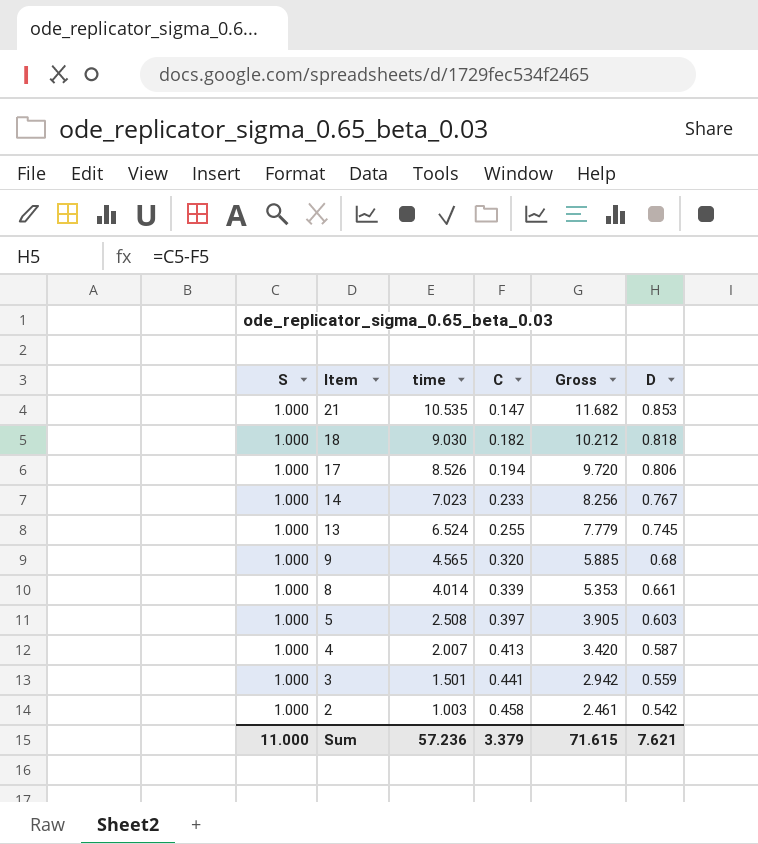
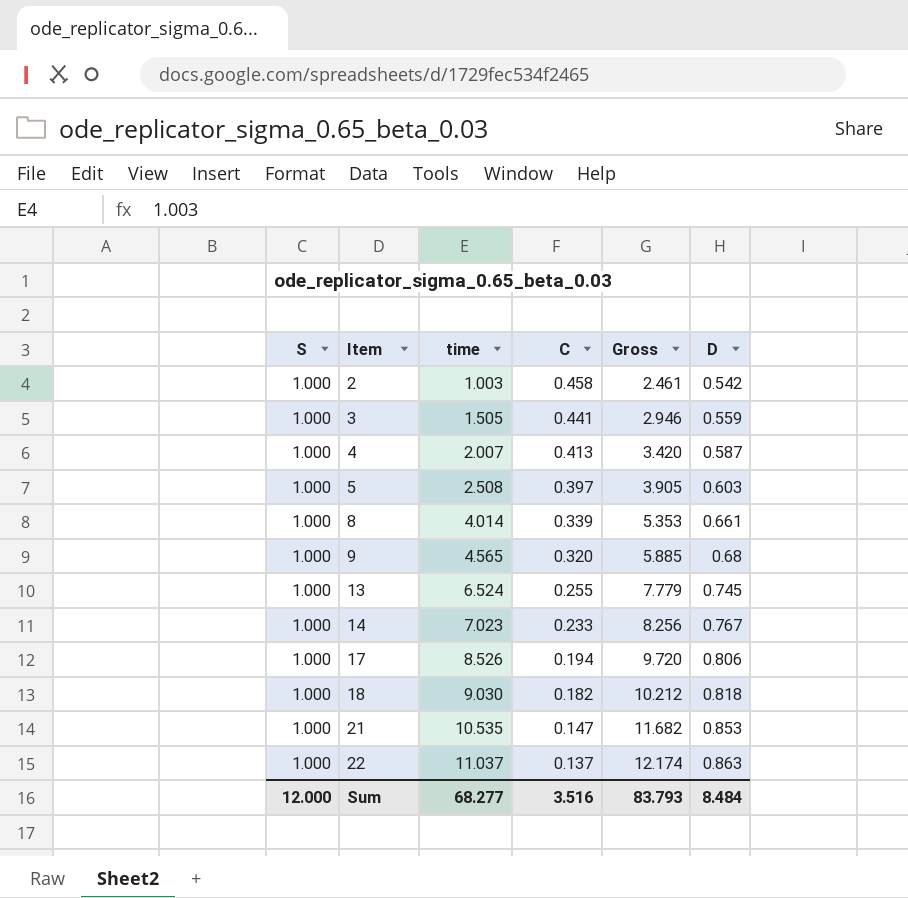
row order: Item descending -> Item ascending
3 | time: 1.501 -> 1.505
3 | Gross: 2.942 -> 2.946
row 22: none -> 1.000 | 11.037 | 0.137 | 12.174 | 0.863
Sum | S: 11.000 -> 12.000
Sum | time: 57.236 -> 68.277
Sum | C: 3.379 -> 3.516
Sum | Gross: 71.615 -> 83.793
Sum | D: 7.621 -> 8.484

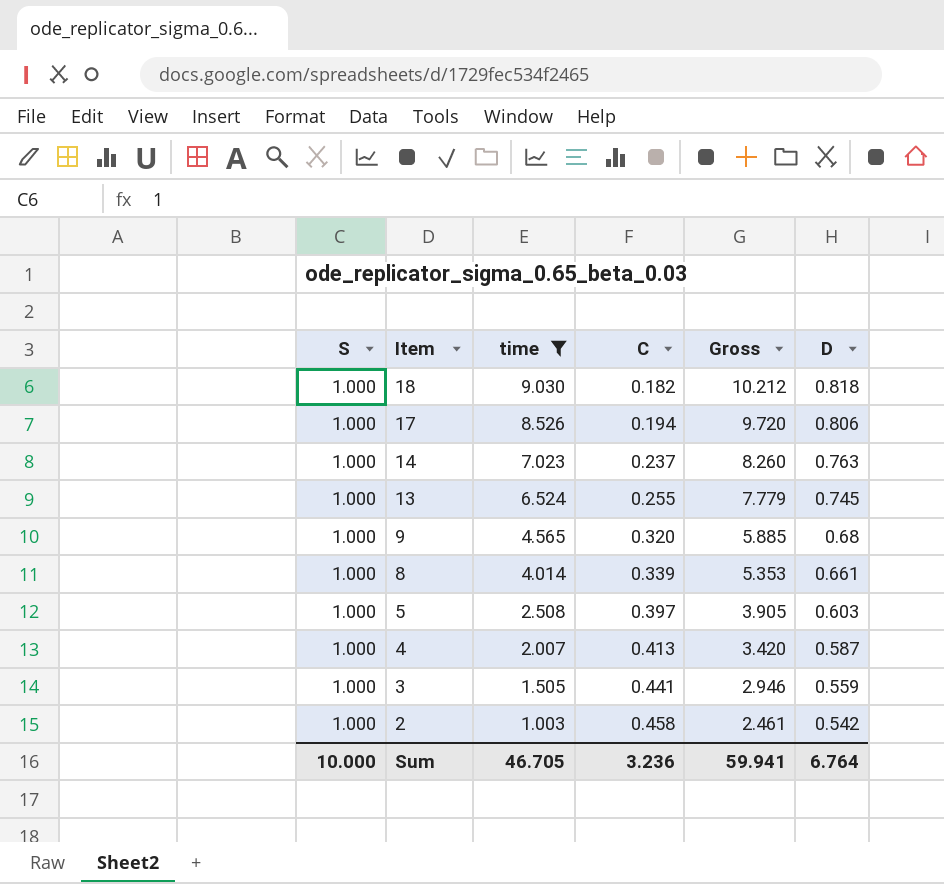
filter: none -> time <= 9.030
row order: Item ascending -> Item descending
14 | C: 0.233 -> 0.237
14 | Gross: 8.256 -> 8.260
14 | D: 0.767 -> 0.763
Sum | S: 12.000 -> 10.000
Sum | time: 68.277 -> 46.705
Sum | C: 3.516 -> 3.236
Sum | Gross: 83.793 -> 59.941
Sum | D: 8.484 -> 6.764

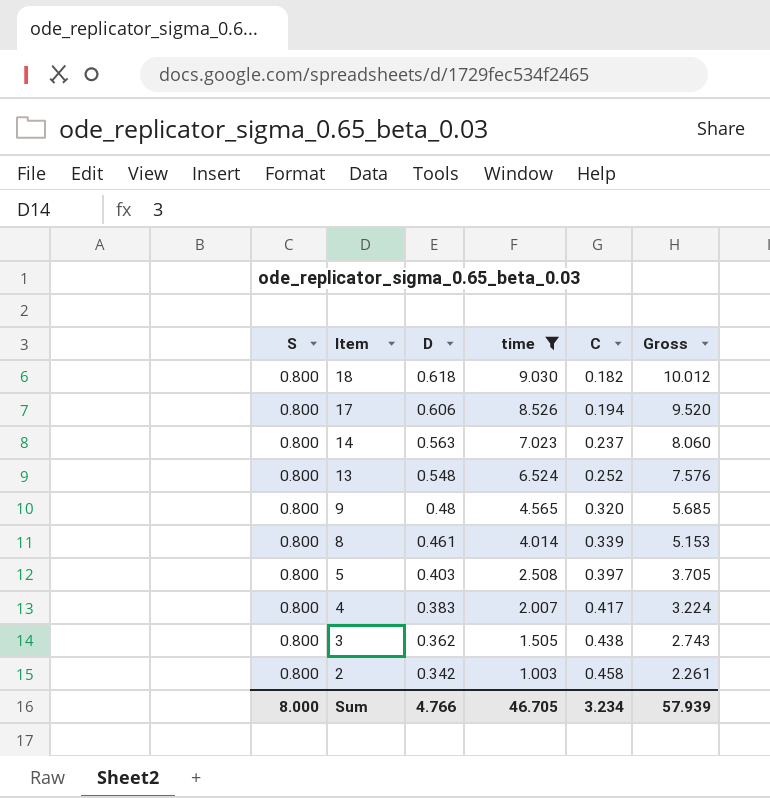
column D | position: 6 -> 3
18 | S: 1.000 -> 0.800
18 | D: 0.818 -> 0.618
18 | Gross: 10.212 -> 10.012
17 | S: 1.000 -> 0.800
17 | D: 0.806 -> 0.606
17 | Gross: 9.720 -> 9.520
14 | S: 1.000 -> 0.800
14 | D: 0.763 -> 0.563
14 | Gross: 8.260 -> 8.060
13 | S: 1.000 -> 0.800
13 | D: 0.745 -> 0.548
13 | C: 0.255 -> 0.252
13 | Gross: 7.779 -> 7.576
9 | S: 1.000 -> 0.800
9 | D: 0.68 -> 0.48
9 | Gross: 5.885 -> 5.685
8 | S: 1.000 -> 0.800
8 | D: 0.661 -> 0.461
8 | Gross: 5.353 -> 5.153
5 | S: 1.000 -> 0.800
5 | D: 0.603 -> 0.403
5 | Gross: 3.905 -> 3.705
4 | S: 1.000 -> 0.800
4 | D: 0.587 -> 0.383
4 | C: 0.413 -> 0.417
4 | Gross: 3.420 -> 3.224
3 | S: 1.000 -> 0.800
3 | D: 0.559 -> 0.362
3 | C: 0.441 -> 0.438
3 | Gross: 2.946 -> 2.743
2 | S: 1.000 -> 0.800
2 | D: 0.542 -> 0.342
2 | Gross: 2.461 -> 2.261
Sum | S: 10.000 -> 8.000
Sum | D: 6.764 -> 4.766
Sum | C: 3.236 -> 3.234
Sum | Gross: 59.941 -> 57.939

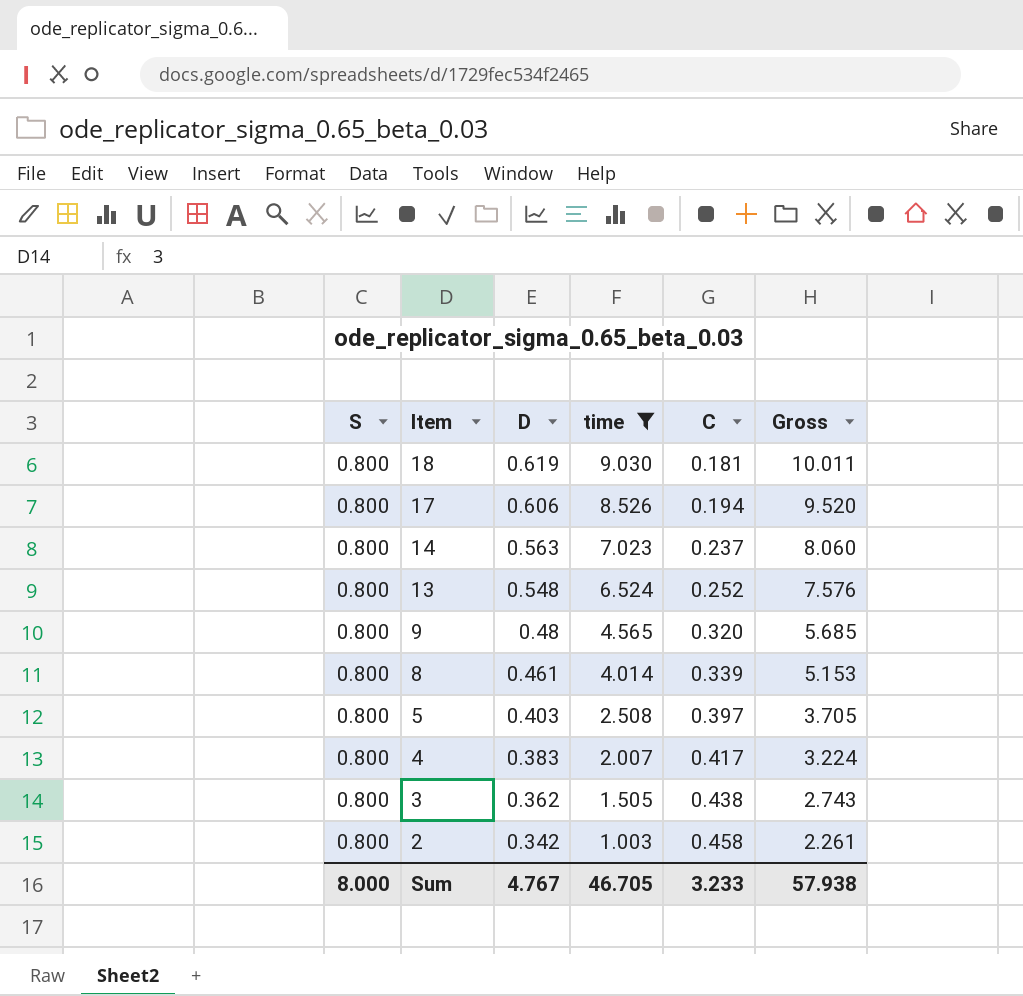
18 | D: 0.618 -> 0.619
18 | C: 0.182 -> 0.181
18 | Gross: 10.012 -> 10.011
Sum | D: 4.766 -> 4.767
Sum | C: 3.234 -> 3.233
Sum | Gross: 57.939 -> 57.938

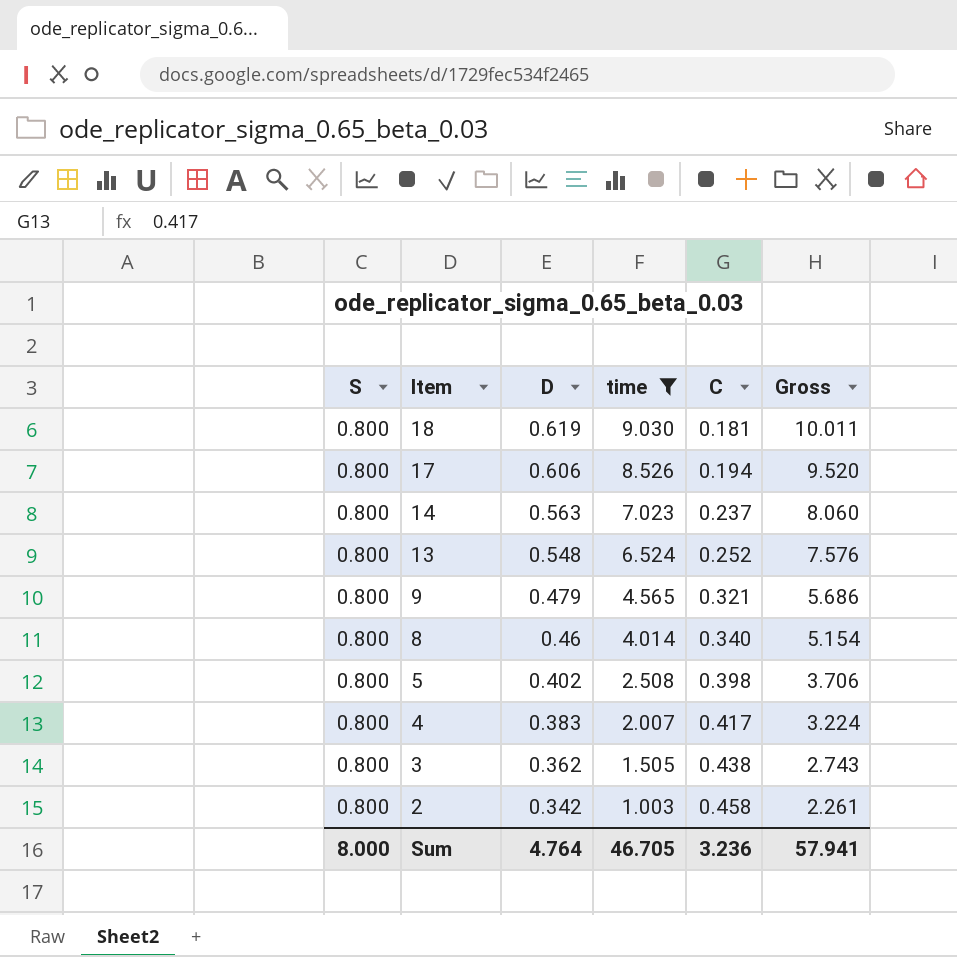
9 | D: 0.48 -> 0.479
9 | C: 0.320 -> 0.321
9 | Gross: 5.685 -> 5.686
8 | D: 0.461 -> 0.46
8 | C: 0.339 -> 0.340
8 | Gross: 5.153 -> 5.154
5 | D: 0.403 -> 0.402
5 | C: 0.397 -> 0.398
5 | Gross: 3.705 -> 3.706
Sum | D: 4.767 -> 4.764
Sum | C: 3.233 -> 3.236
Sum | Gross: 57.938 -> 57.941

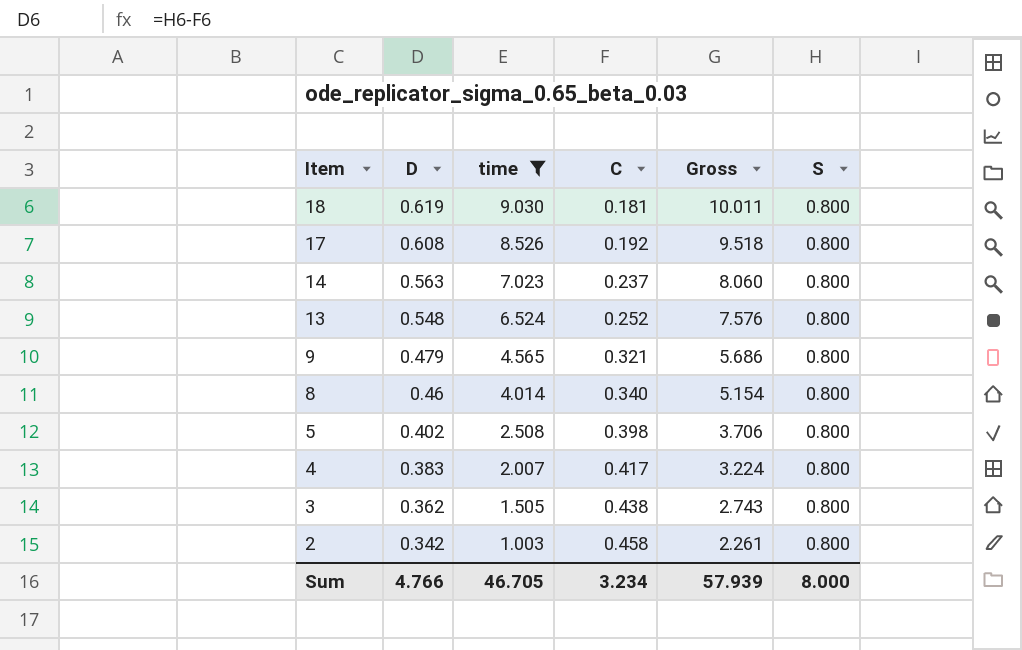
column S | position: 1 -> 6
17 | D: 0.606 -> 0.608
17 | C: 0.194 -> 0.192
17 | Gross: 9.520 -> 9.518
Sum | D: 4.764 -> 4.766
Sum | C: 3.236 -> 3.234
Sum | Gross: 57.941 -> 57.939

